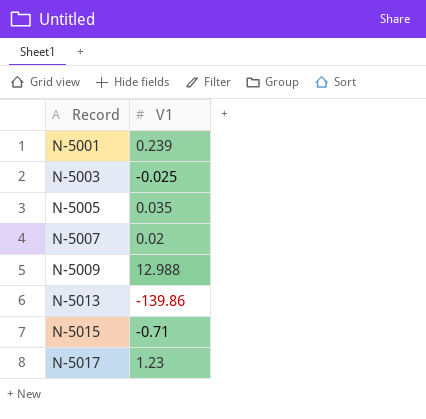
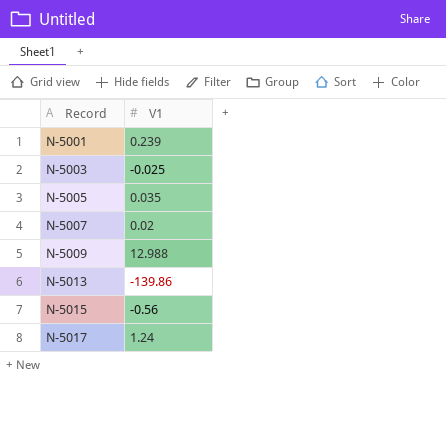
N-5015 | V1: -0.71 -> -0.56
N-5017 | V1: 1.23 -> 1.24

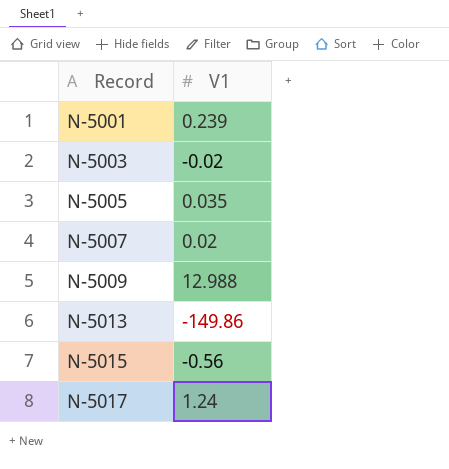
N-5003 | V1: -0.025 -> -0.02
N-5013 | V1: -139.86 -> -149.86

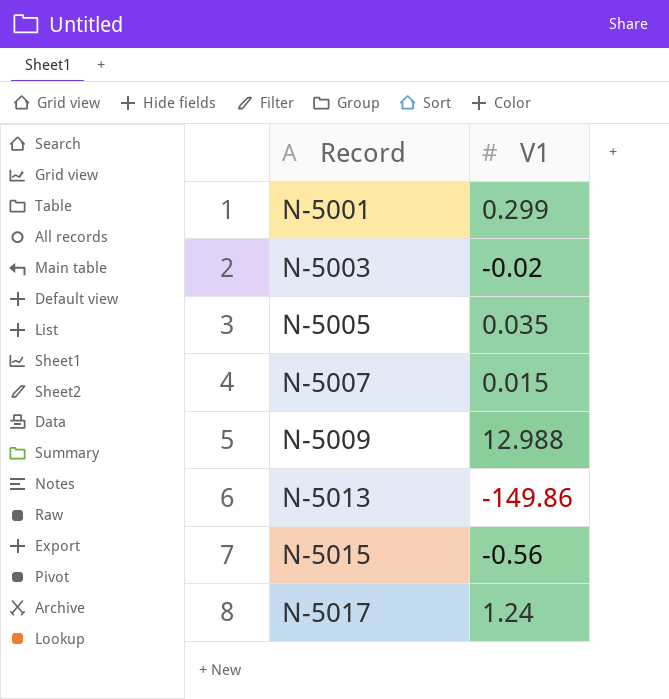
N-5001 | V1: 0.239 -> 0.299
N-5007 | V1: 0.02 -> 0.015

